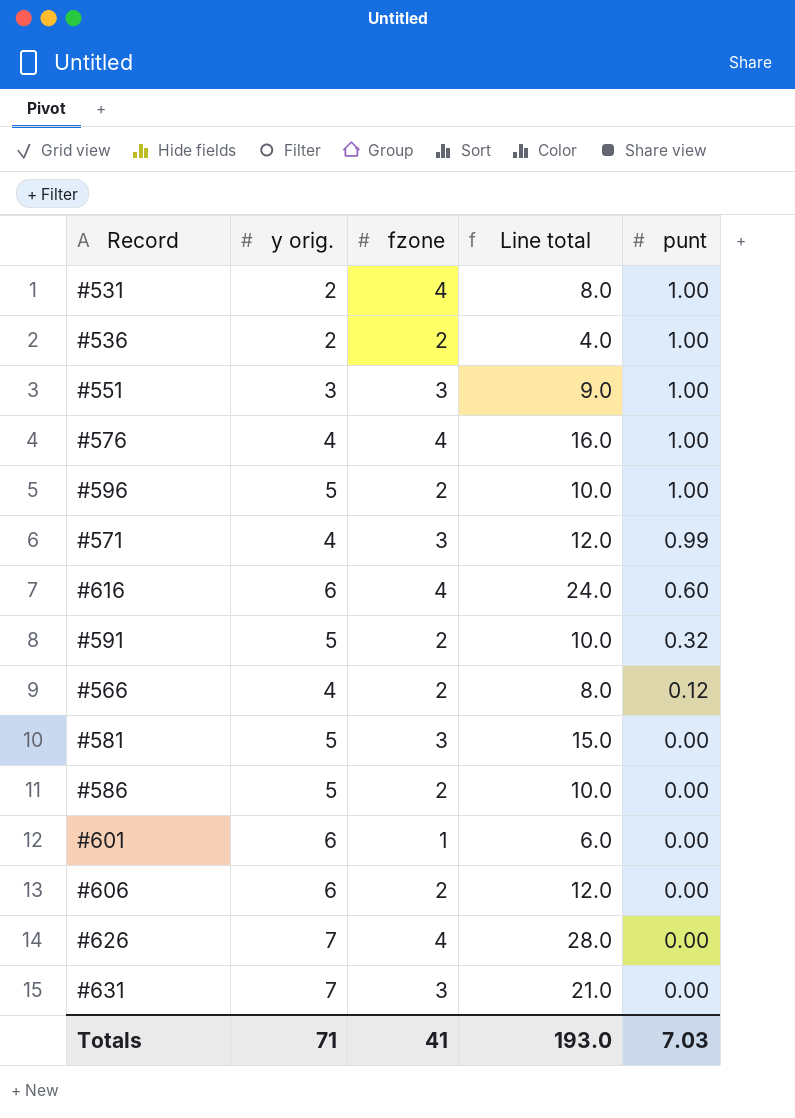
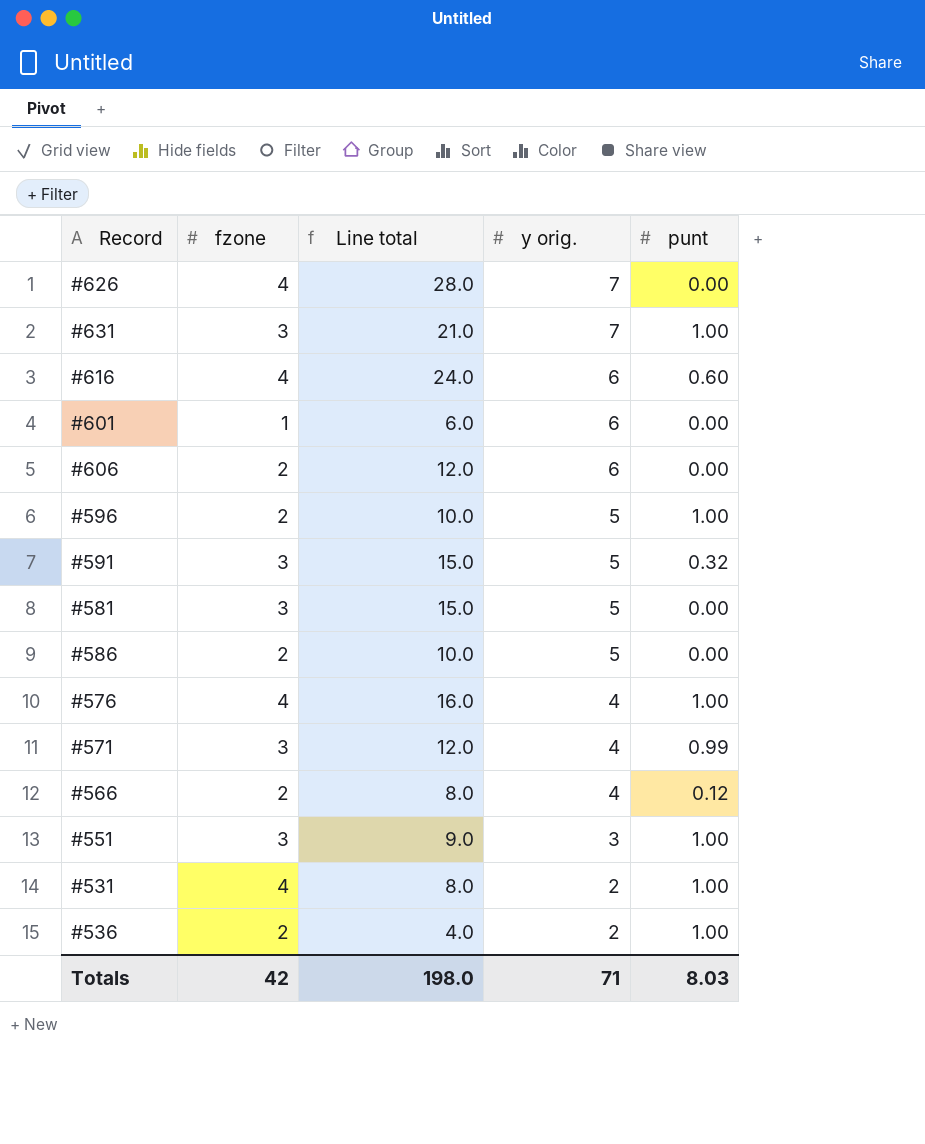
row order: punt descending -> y orig. descending
column y orig. | position: 2 -> 4
#631 | punt: 0.00 -> 1.00
#591 | fzone: 2 -> 3
#591 | Line total: 10.0 -> 15.0
Totals | fzone: 41 -> 42
Totals | Line total: 193.0 -> 198.0
Totals | punt: 7.03 -> 8.03

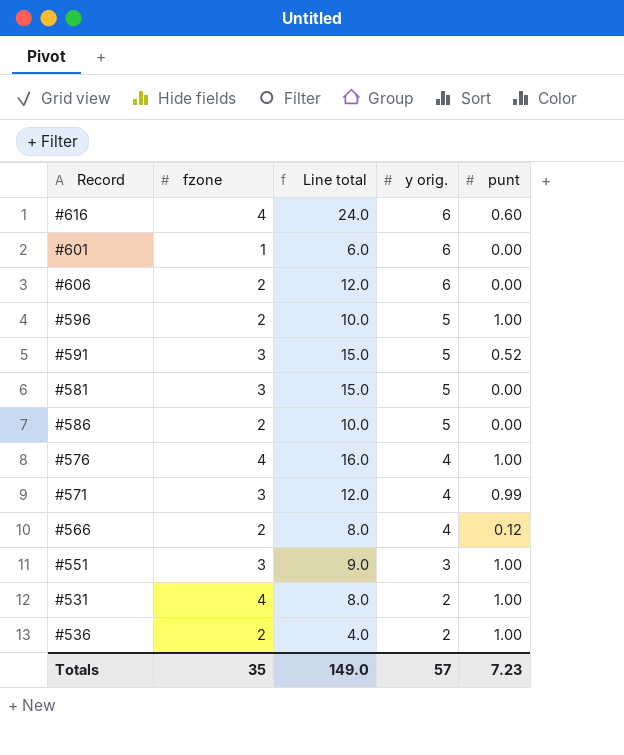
row #626: 4 | 28.0 | 7 | 0.00 -> none
row #631: 3 | 21.0 | 7 | 1.00 -> none
#591 | punt: 0.32 -> 0.52
Totals | fzone: 42 -> 35
Totals | Line total: 198.0 -> 149.0
Totals | y orig.: 71 -> 57
Totals | punt: 8.03 -> 7.23

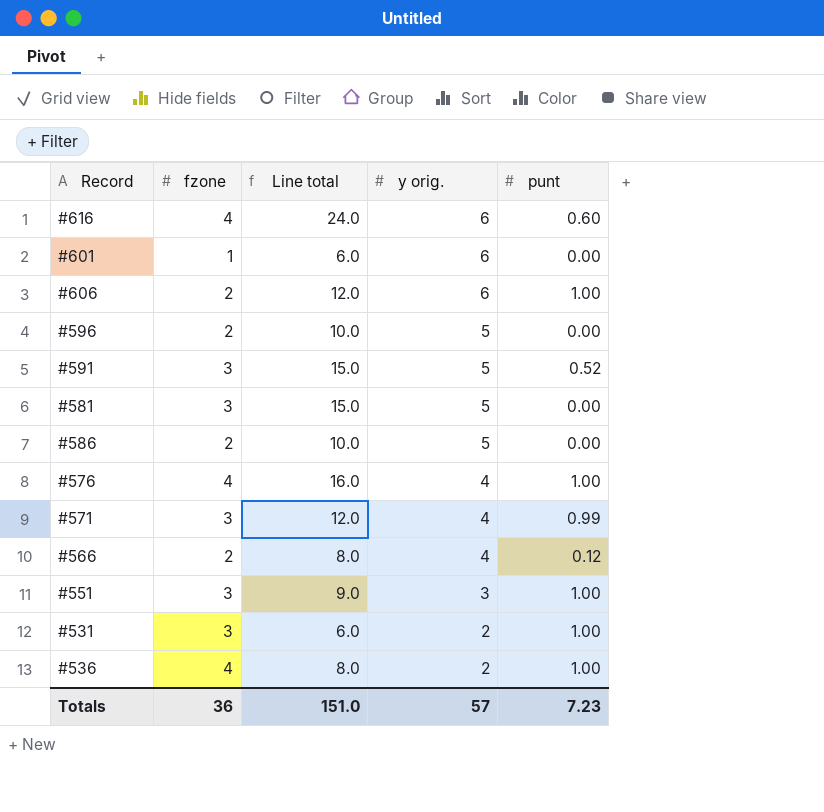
#606 | punt: 0.00 -> 1.00
#596 | punt: 1.00 -> 0.00
#531 | fzone: 4 -> 3
#531 | Line total: 8.0 -> 6.0
#536 | fzone: 2 -> 4
#536 | Line total: 4.0 -> 8.0
Totals | fzone: 35 -> 36
Totals | Line total: 149.0 -> 151.0

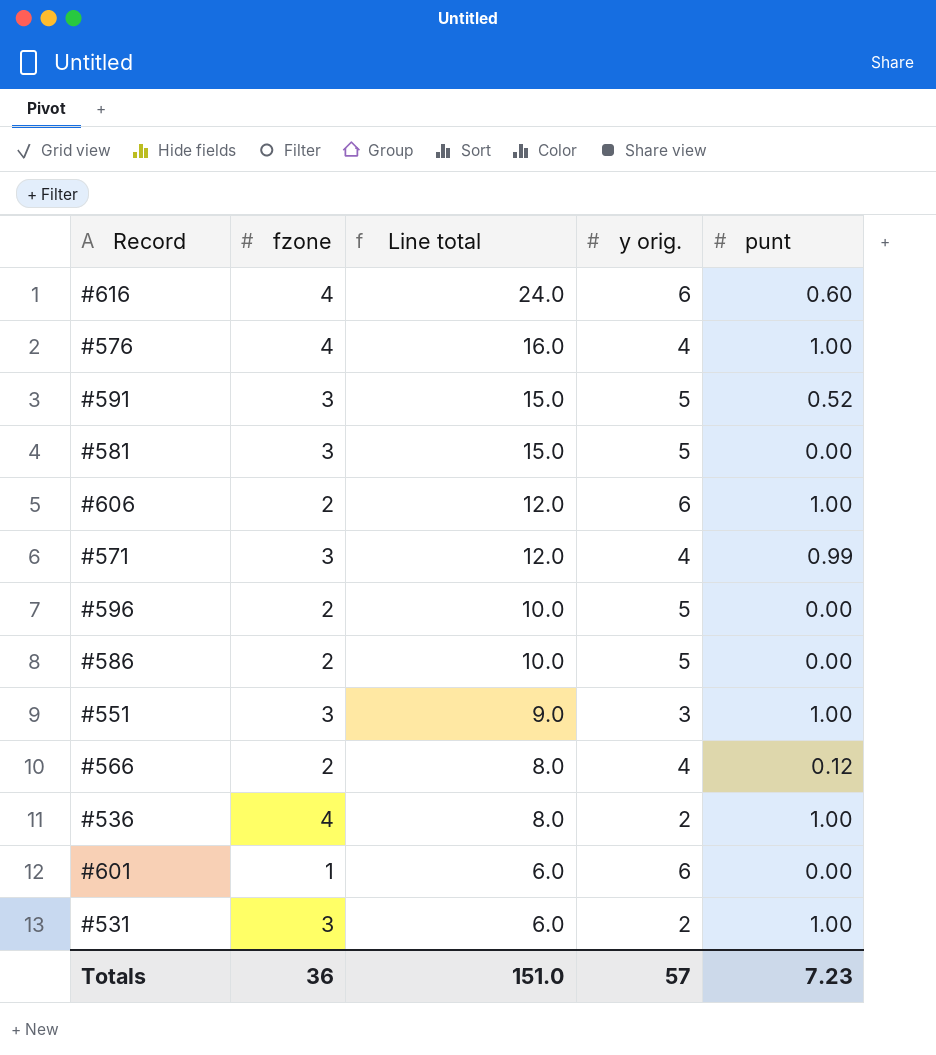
row order: y orig. descending -> Line total descending

